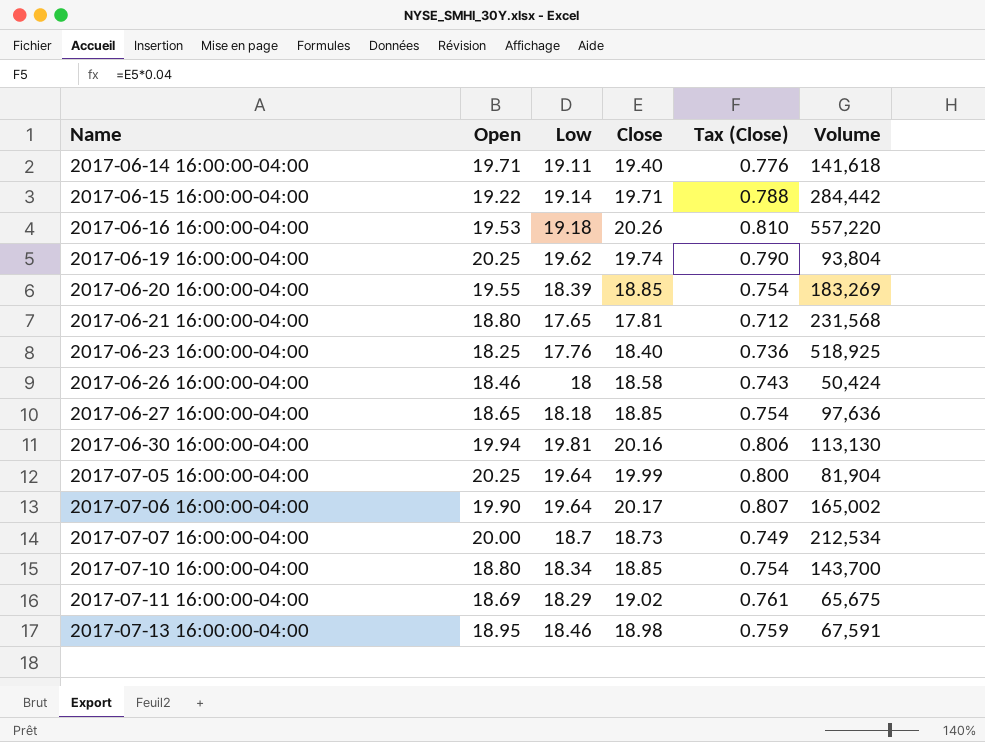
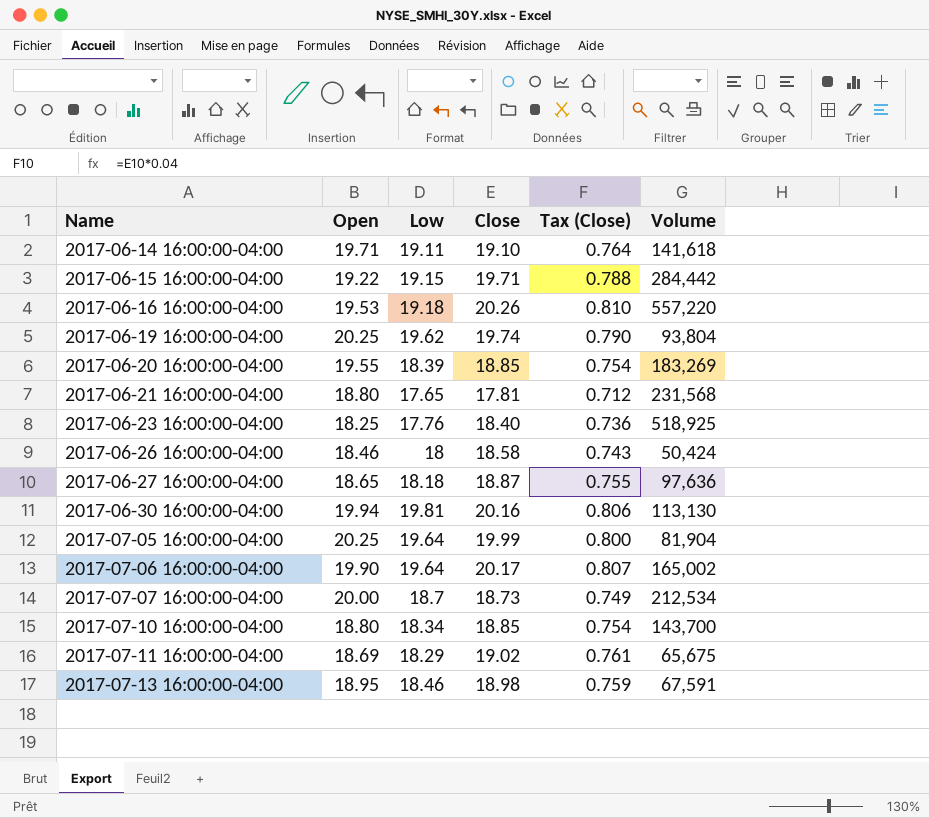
2017-06-14 16:00:00-04:00 | Close: 19.40 -> 19.10
2017-06-14 16:00:00-04:00 | Tax (Close): 0.776 -> 0.764
2017-06-15 16:00:00-04:00 | Low: 19.14 -> 19.15
2017-06-27 16:00:00-04:00 | Close: 18.85 -> 18.87
2017-06-27 16:00:00-04:00 | Tax (Close): 0.754 -> 0.755

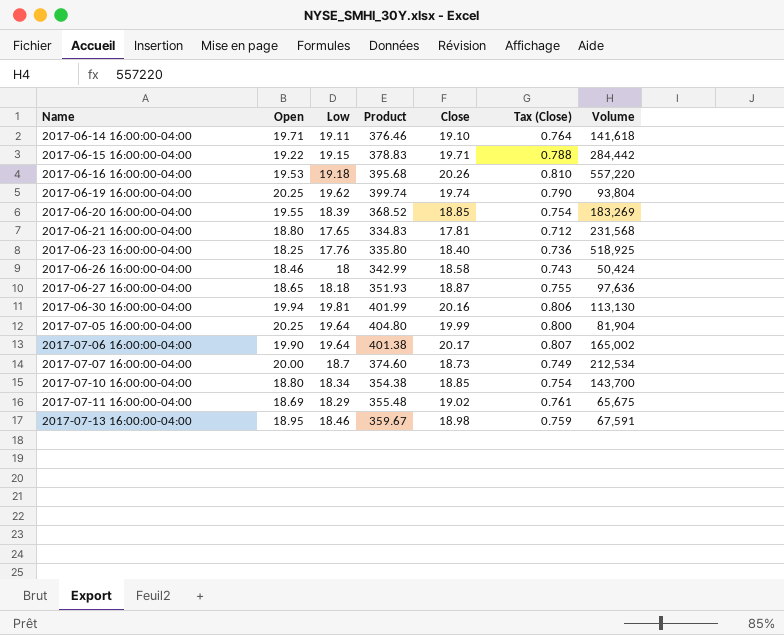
column Product | formula: none -> [Open] * [Close]

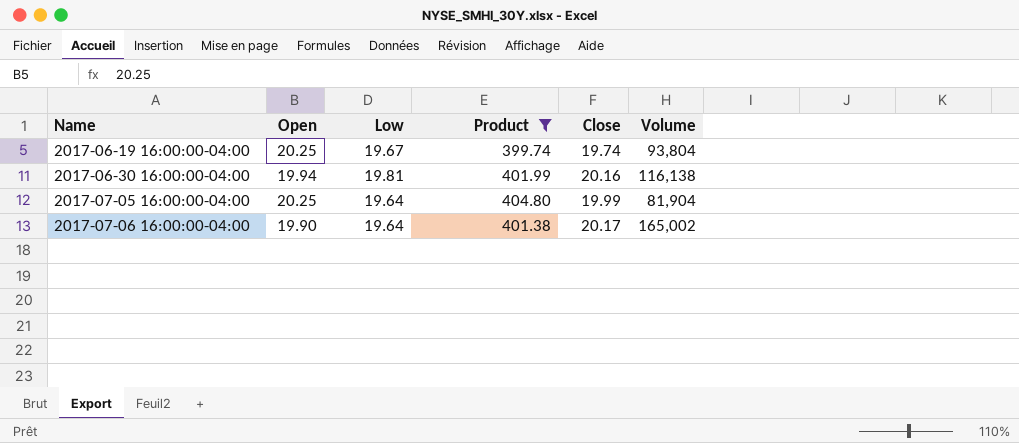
filter: none -> Product >= 399.74
column Tax (Close) | formula: [Close] * 0.04 -> none
2017-06-19 16:00:00-04:00 | Low: 19.62 -> 19.67
2017-06-30 16:00:00-04:00 | Volume: 113,130 -> 116,138

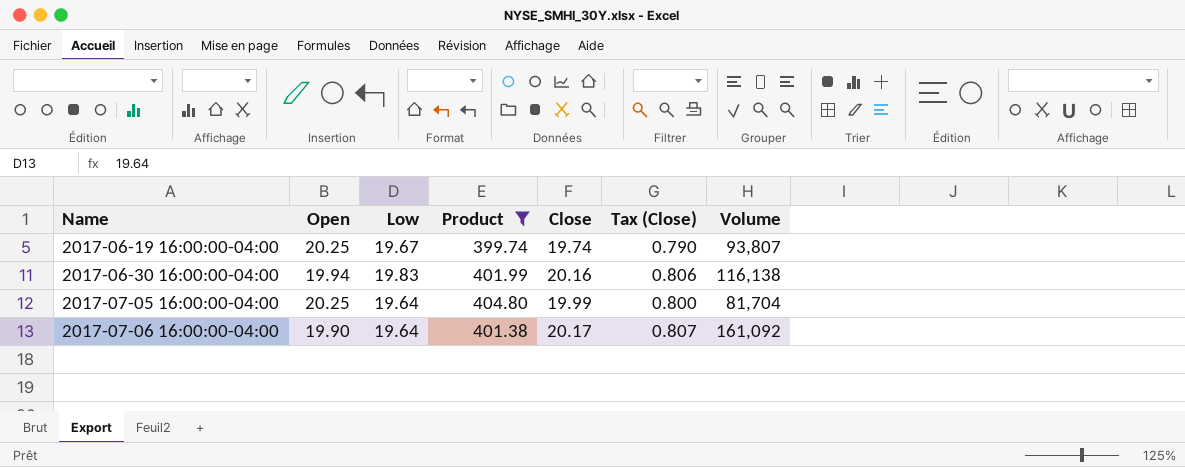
column Tax (Close) | formula: none -> [Close] * 0.04
2017-06-19 16:00:00-04:00 | Volume: 93,804 -> 93,807
2017-06-30 16:00:00-04:00 | Low: 19.81 -> 19.83
2017-07-05 16:00:00-04:00 | Volume: 81,904 -> 81,704
2017-07-06 16:00:00-04:00 | Volume: 165,002 -> 161,092

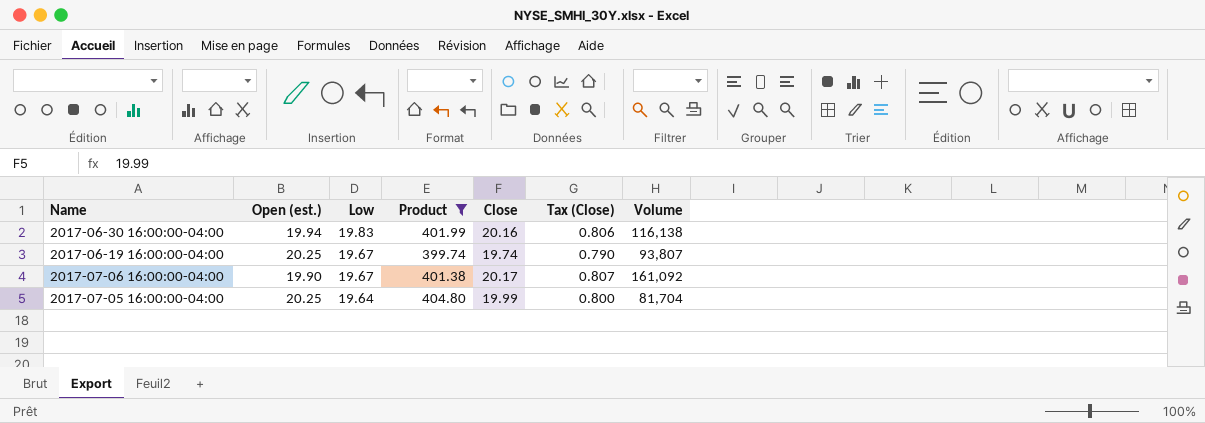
row order: Name ascending -> Low descending
column name: Open -> Open (est.)
2017-07-06 16:00:00-04:00 | Low: 19.64 -> 19.67

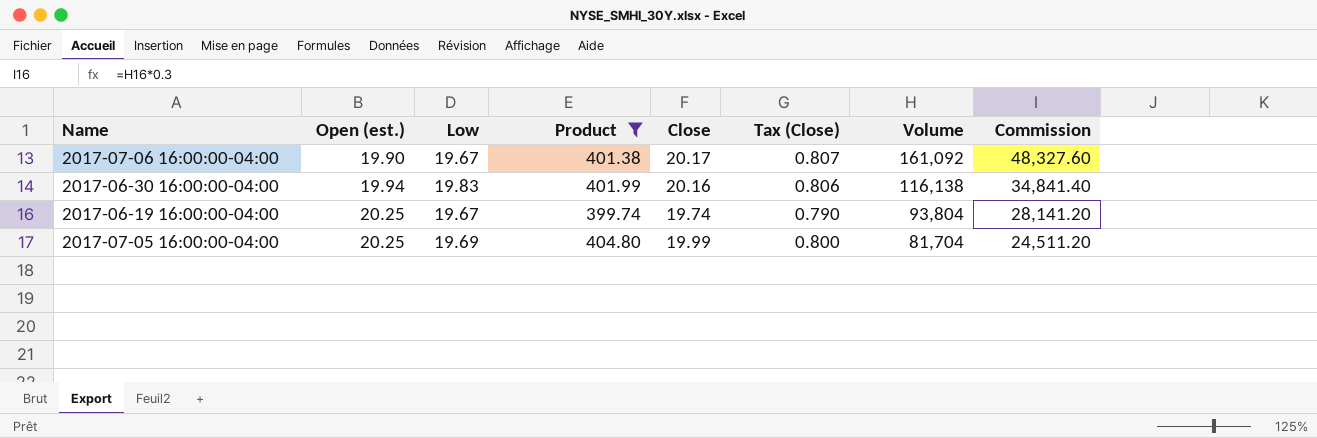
row order: Low descending -> Open (est.) ascending
column Commission | formula: none -> [Volume] * 0.3
2017-06-19 16:00:00-04:00 | Volume: 93,807 -> 93,804
2017-07-05 16:00:00-04:00 | Low: 19.64 -> 19.69

